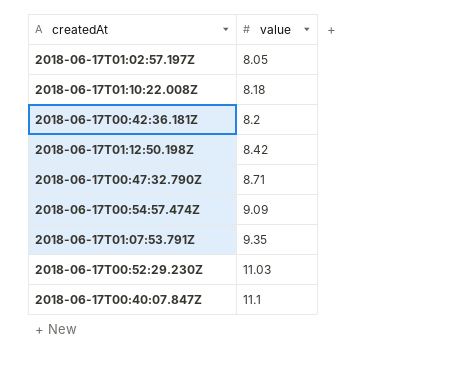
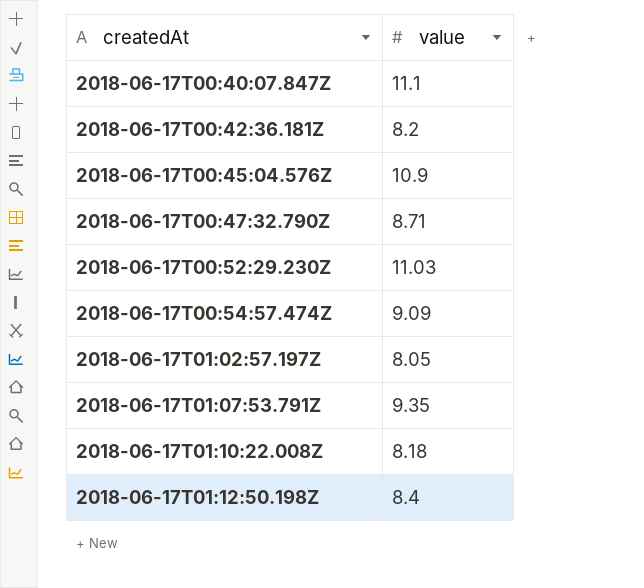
row order: value ascending -> createdAt ascending
row 2018-06-17T00:45:04.576Z: none -> 10.9
2018-06-17T01:12:50.198Z | value: 8.42 -> 8.4

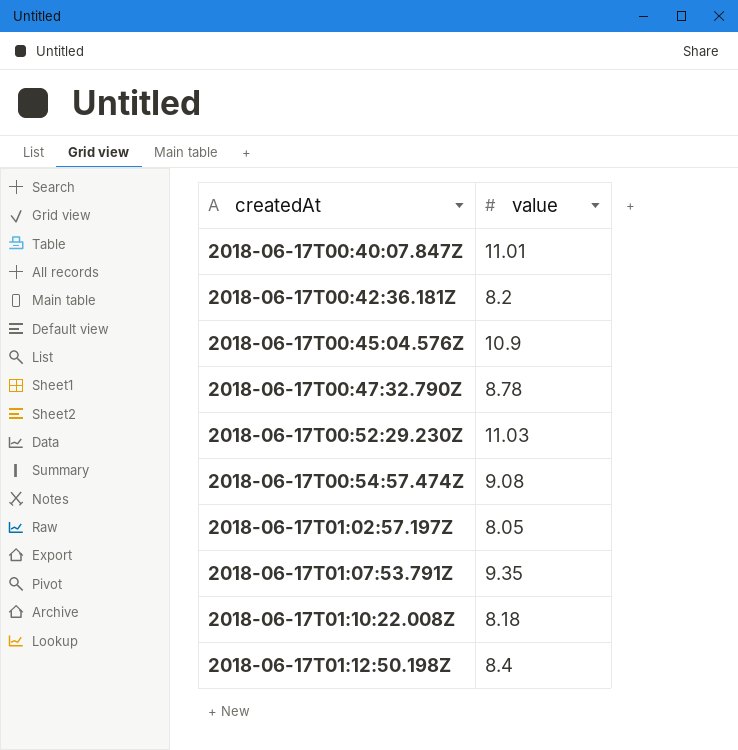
2018-06-17T00:40:07.847Z | value: 11.1 -> 11.01
2018-06-17T00:47:32.790Z | value: 8.71 -> 8.78
2018-06-17T00:54:57.474Z | value: 9.09 -> 9.08

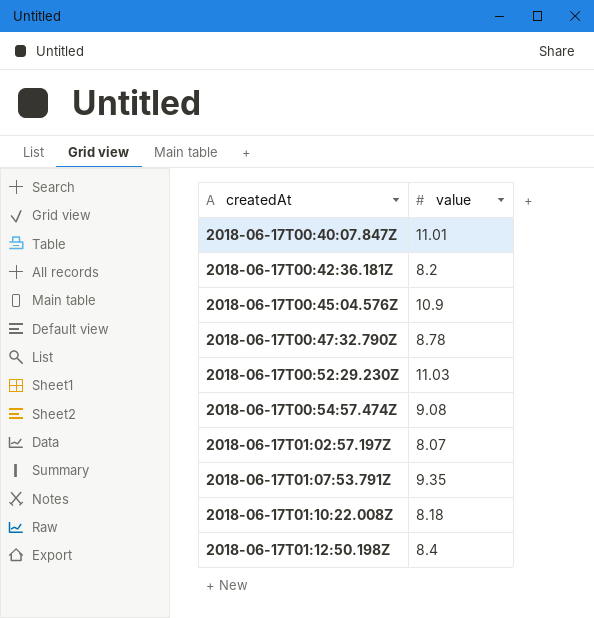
2018-06-17T01:02:57.197Z | value: 8.05 -> 8.07

